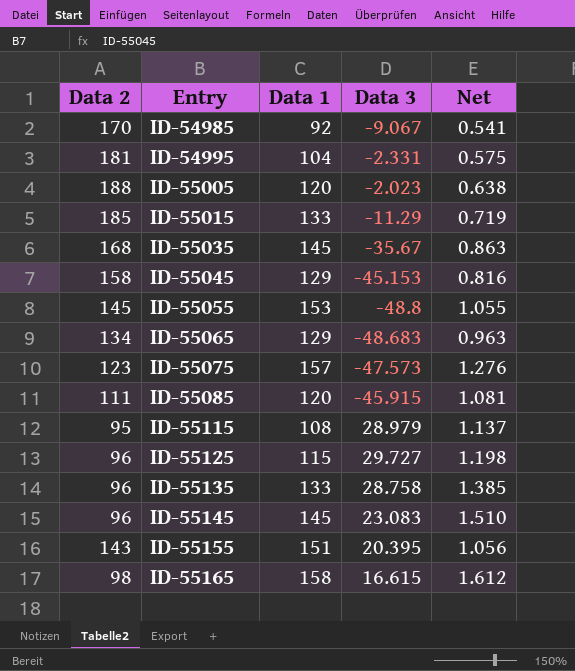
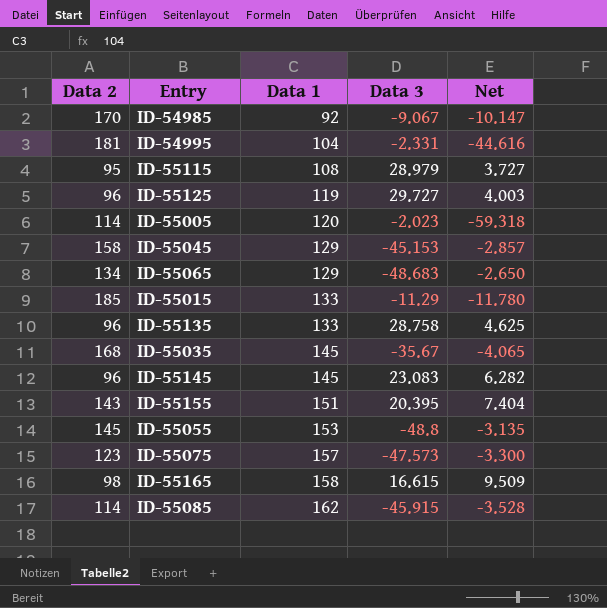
row order: Entry ascending -> Data 1 ascending
column Net | formula: [Data 1] / [Data 2] -> [Data 1] / [Data 3]
ID-55125 | Data 1: 115 -> 119
ID-55005 | Data 2: 188 -> 114
ID-55085 | Data 2: 111 -> 114
ID-55085 | Data 1: 120 -> 162

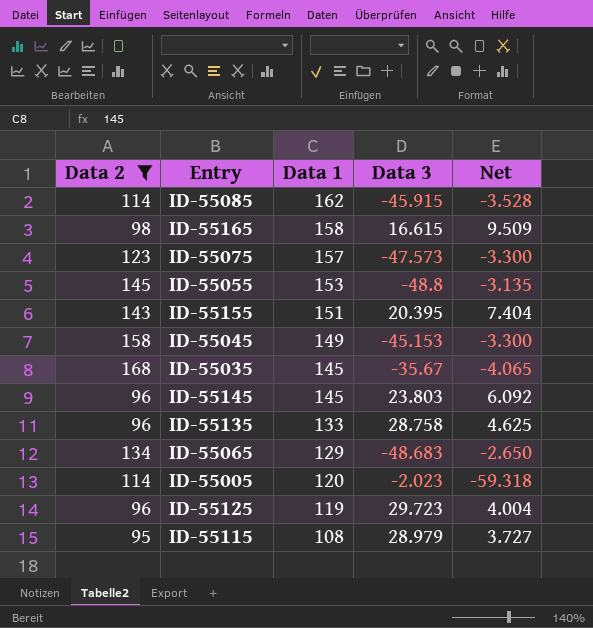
filter: none -> Data 2 <= 168
row order: Data 1 ascending -> Data 1 descending
ID-55045 | Data 1: 129 -> 149
ID-55045 | Net: -2.857 -> -3.300
ID-55145 | Data 3: 23.083 -> 23.803
ID-55145 | Net: 6.282 -> 6.092
ID-55125 | Data 3: 29.727 -> 29.723
ID-55125 | Net: 4.003 -> 4.004

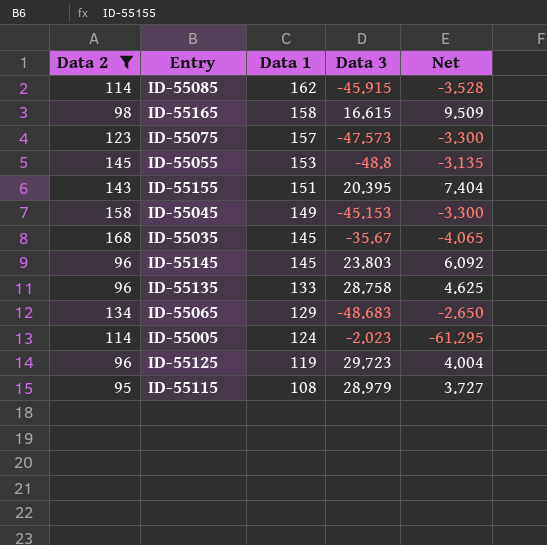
ID-55005 | Data 1: 120 -> 124
ID-55005 | Net: -59.318 -> -61.295

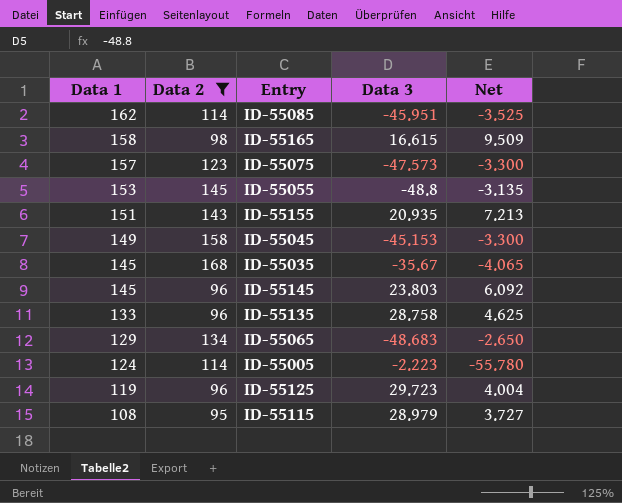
column Data 1 | position: 3 -> 1
ID-55085 | Data 3: -45.915 -> -45.951
ID-55085 | Net: -3.528 -> -3.525
ID-55155 | Data 3: 20.395 -> 20.935
ID-55155 | Net: 7.404 -> 7.213
ID-55005 | Data 3: -2.023 -> -2.223
ID-55005 | Net: -61.295 -> -55.780

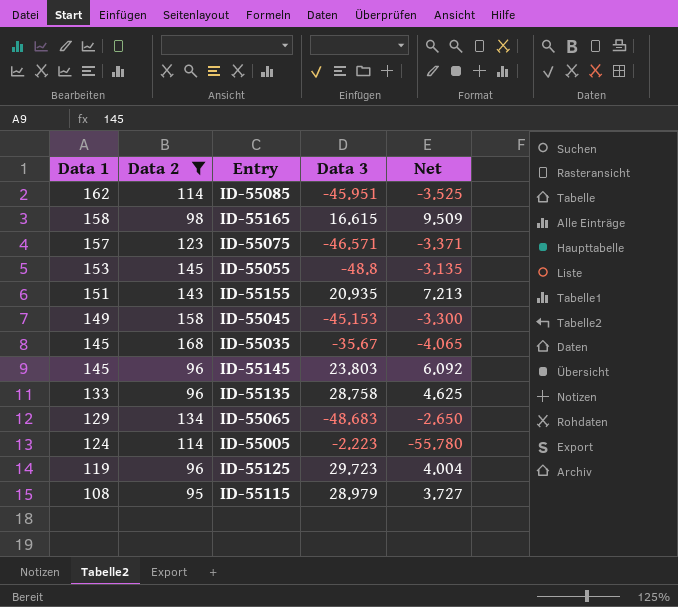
ID-55075 | Data 3: -47.573 -> -46.571
ID-55075 | Net: -3.300 -> -3.371

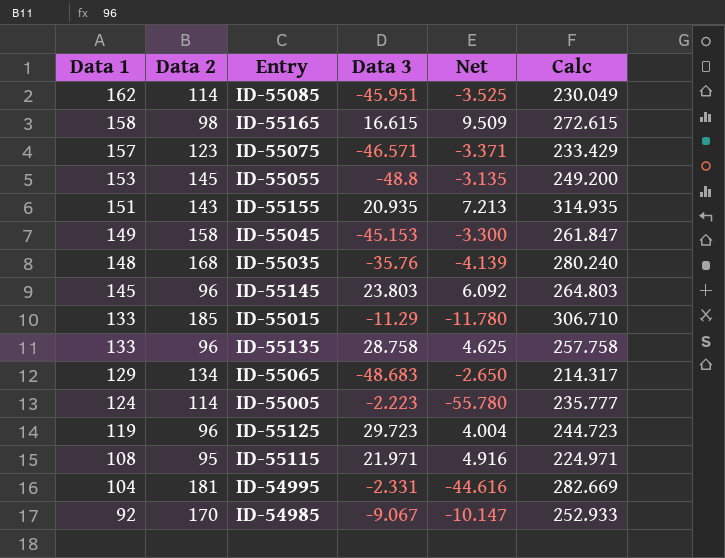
filter: Data 2 <= 168 -> none
column Calc | formula: none -> [Data 1] + [Data 2] + [Data 3]
ID-55035 | Data 1: 145 -> 148
ID-55035 | Data 3: -35.67 -> -35.76
ID-55035 | Net: -4.065 -> -4.139
ID-55115 | Data 3: 28.979 -> 21.971
ID-55115 | Net: 3.727 -> 4.916

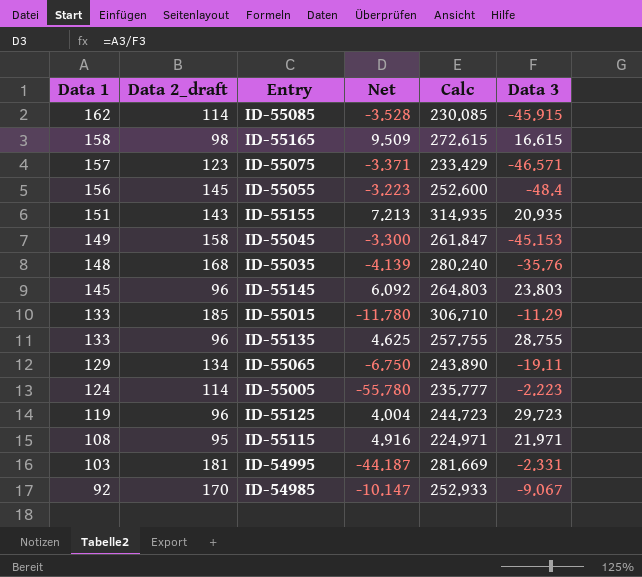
column name: Data 2 -> Data 2_draft
column Data 3 | position: 4 -> 6
ID-55085 | Net: -3.525 -> -3.528
ID-55085 | Calc: 230.049 -> 230.085
ID-55085 | Data 3: -45.951 -> -45.915
ID-55055 | Data 1: 153 -> 156
ID-55055 | Net: -3.135 -> -3.223
ID-55055 | Calc: 249.200 -> 252.600
ID-55055 | Data 3: -48.8 -> -48.4
ID-55135 | Calc: 257.758 -> 257.755
ID-55135 | Data 3: 28.758 -> 28.755
ID-55065 | Net: -2.650 -> -6.750
ID-55065 | Calc: 214.317 -> 243.890
ID-55065 | Data 3: -48.683 -> -19.11
ID-54995 | Data 1: 104 -> 103
ID-54995 | Net: -44.616 -> -44.187
ID-54995 | Calc: 282.669 -> 281.669

